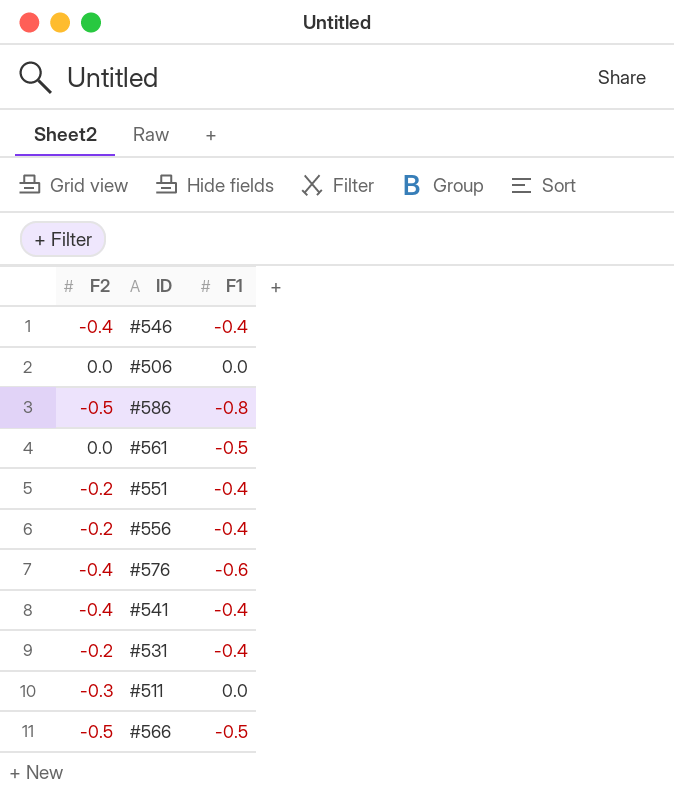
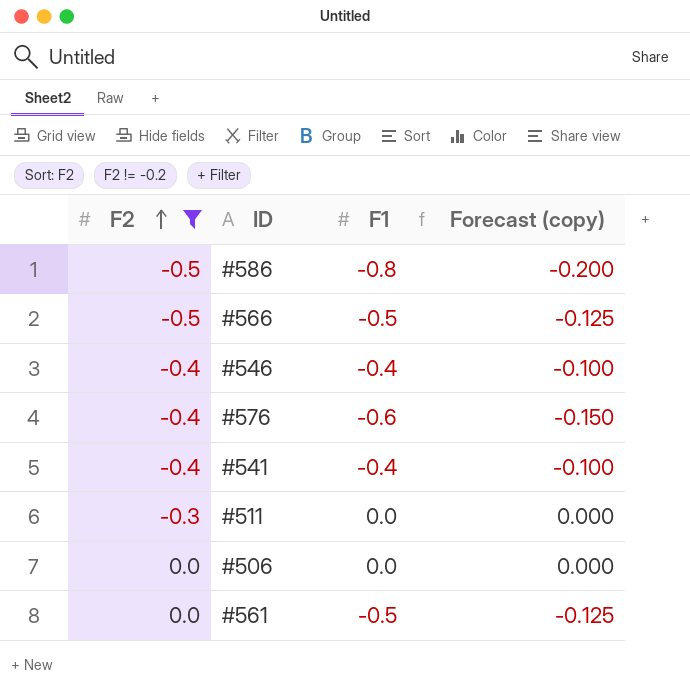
filter: none -> F2 != -0.2
row order: none -> F2 ascending
column Forecast (copy) | formula: none -> [F1] * 0.25

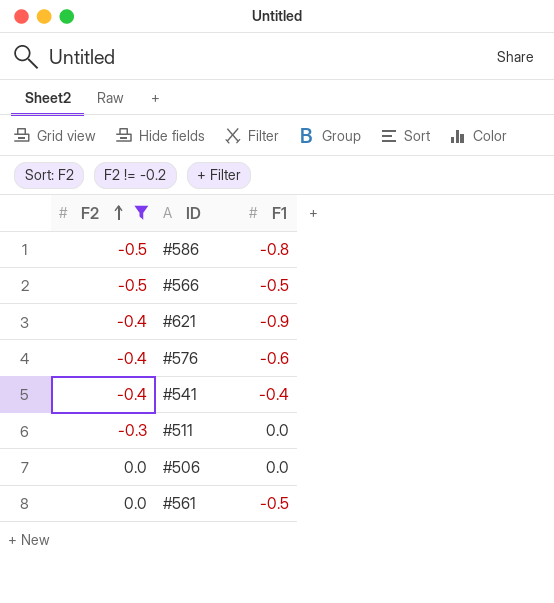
column Forecast (copy) | formula: [F1] * 0.25 -> none
row #546: -0.4 | -0.4 | -0.100 -> none
row #621: none -> -0.4 | -0.9

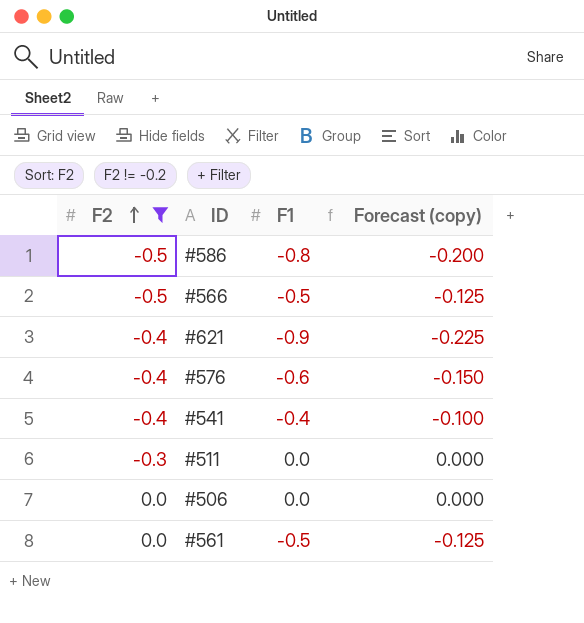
column Forecast (copy) | formula: none -> [F1] * 0.25

